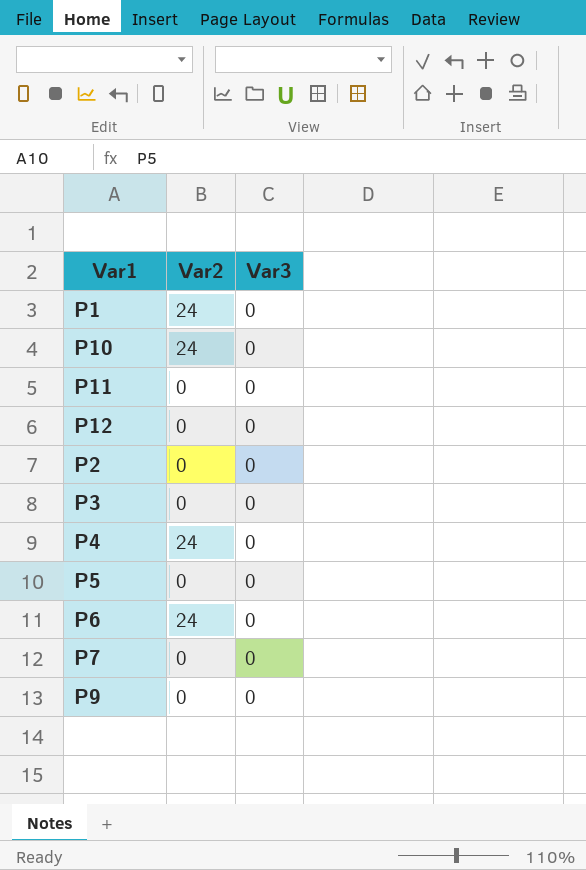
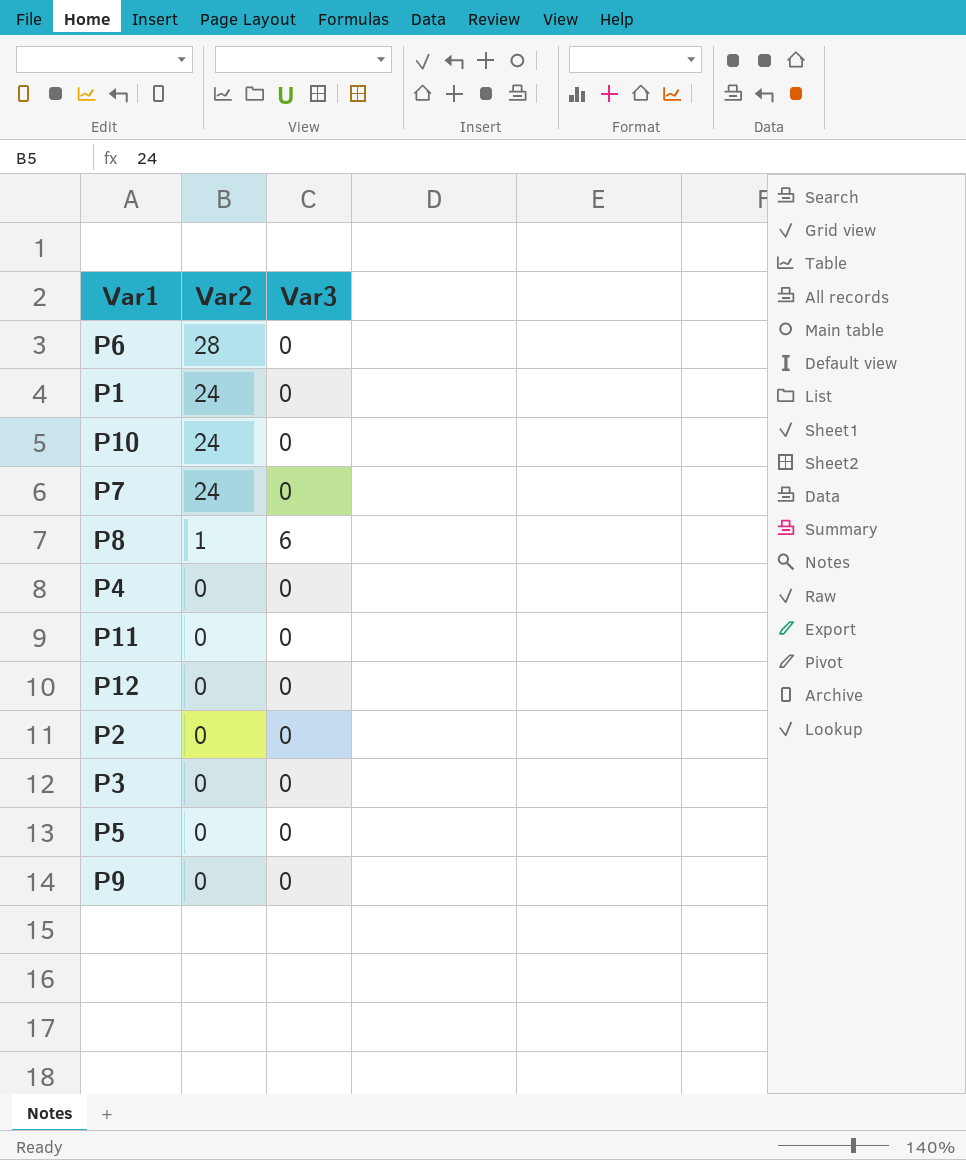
row order: none -> Var2 descending
P6 | Var2: 24 -> 28
P7 | Var2: 0 -> 24
row P8: none -> 1 | 6
P4 | Var2: 24 -> 0

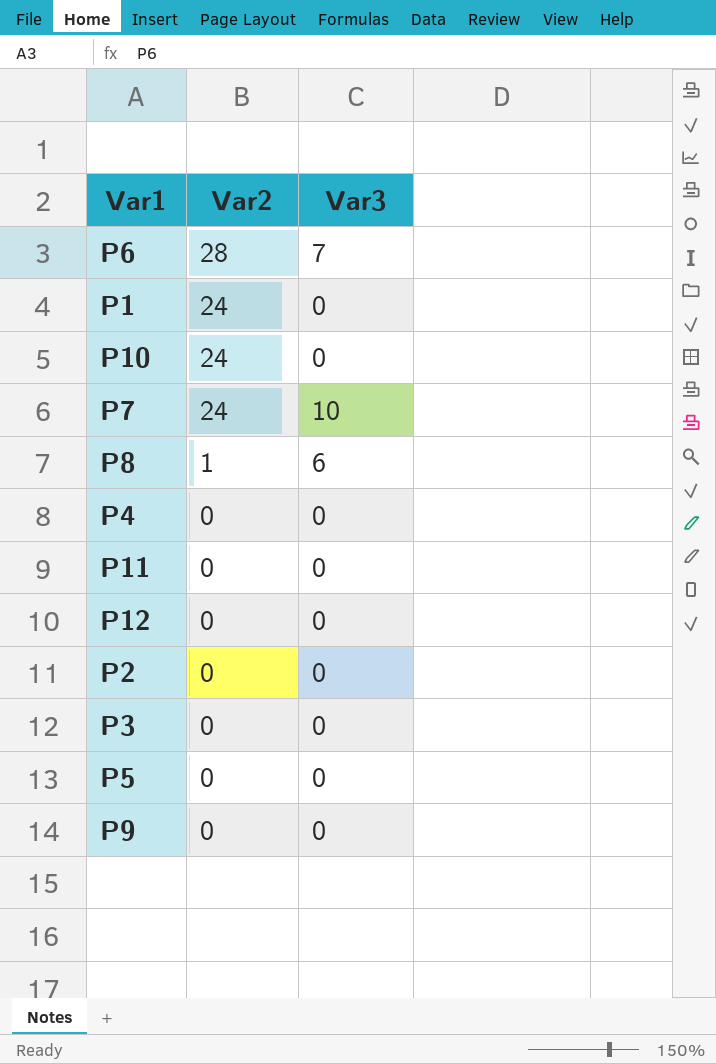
P6 | Var3: 0 -> 7
P7 | Var3: 0 -> 10

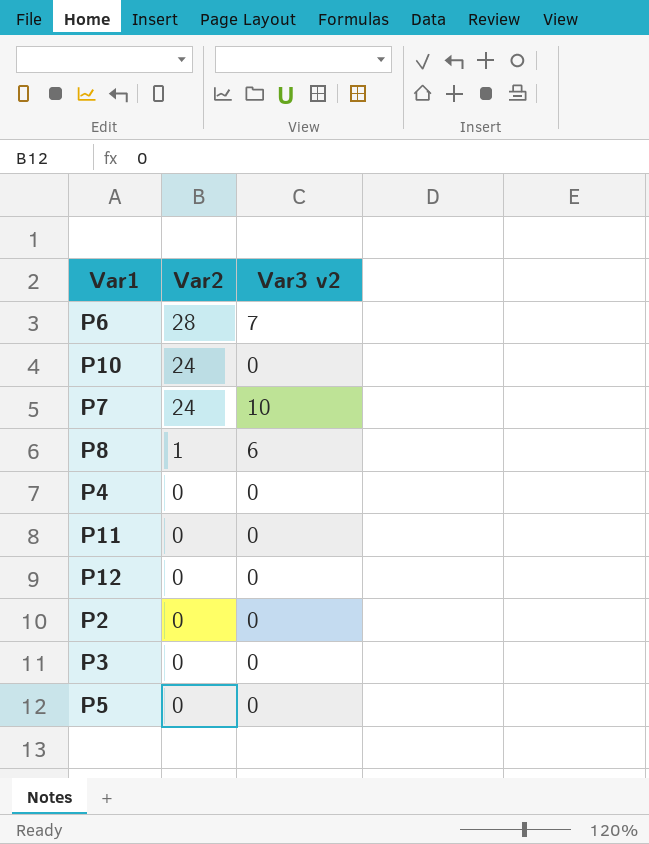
column name: Var3 -> Var3 v2
row P1: 24 | 0 -> none
row P9: 0 | 0 -> none

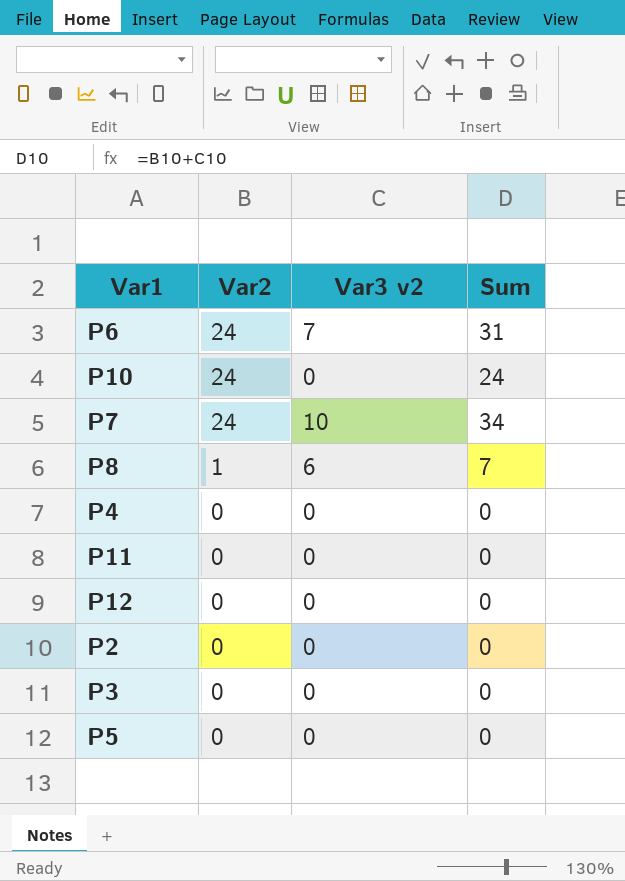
column Sum | formula: none -> [Var2] + [Var3 v2]
P6 | Var2: 28 -> 24

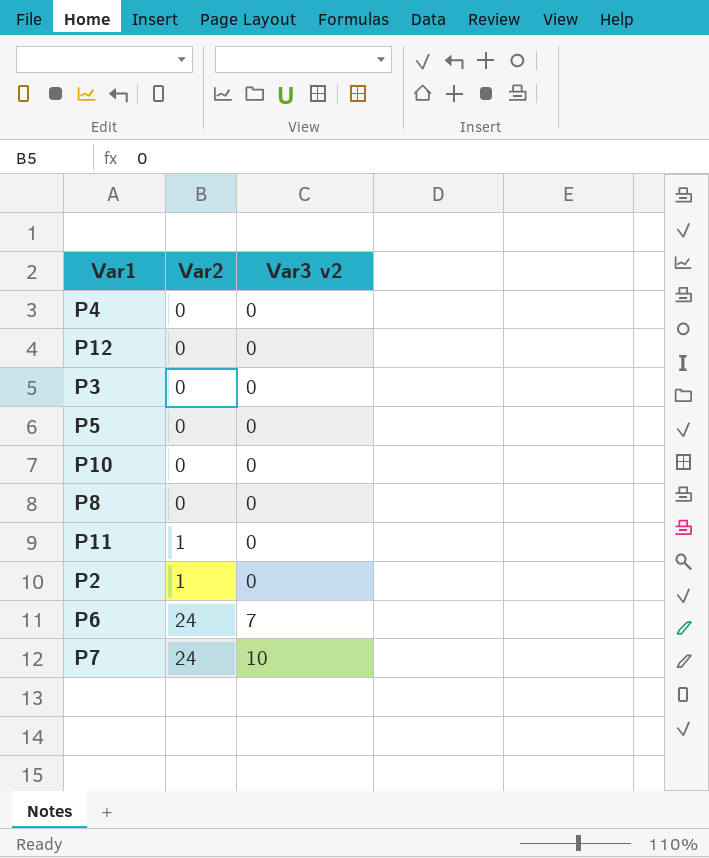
row order: Var2 descending -> Var2 ascending
column Sum | formula: [Var2] + [Var3 v2] -> none
P10 | Var2: 24 -> 0
P8 | Var2: 1 -> 0
P8 | Var3 v2: 6 -> 0
P11 | Var2: 0 -> 1
P2 | Var2: 0 -> 1

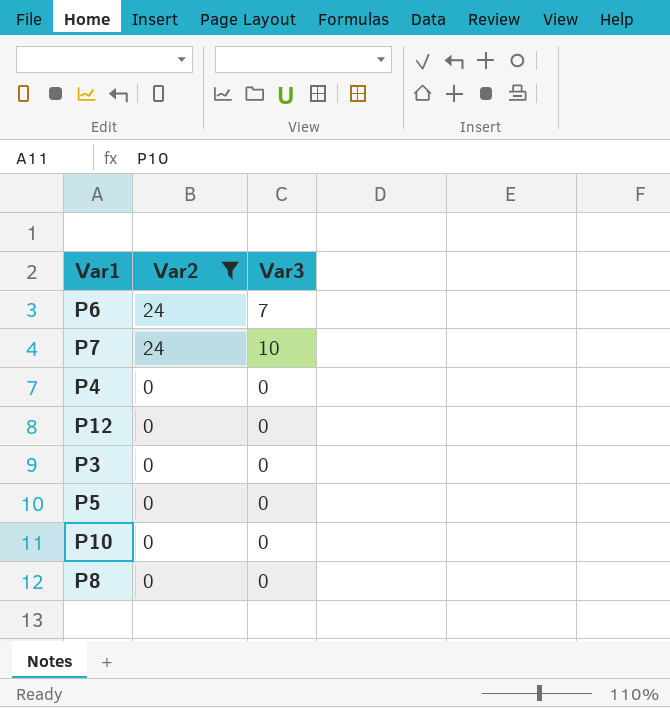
filter: none -> Var2 != 1
row order: Var2 ascending -> Var2 descending
column name: Var3 v2 -> Var3

